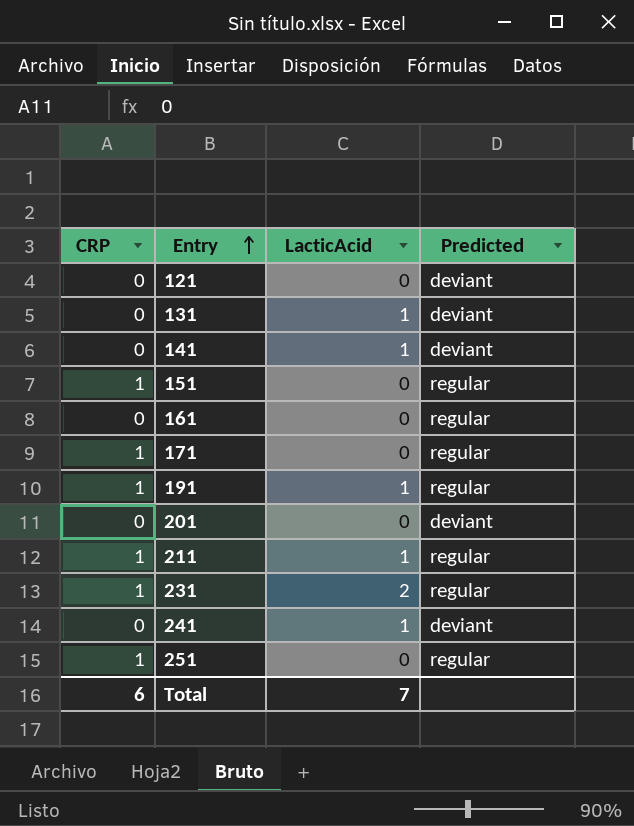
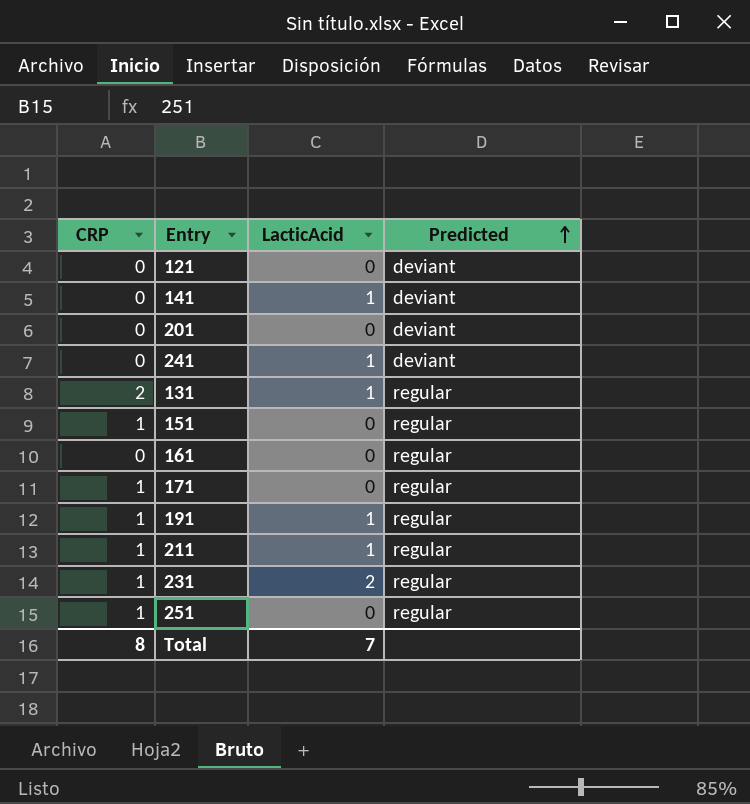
row order: Entry ascending -> Predicted ascending
131 | CRP: 0 -> 2
131 | Predicted: deviant -> regular
Total | CRP: 6 -> 8

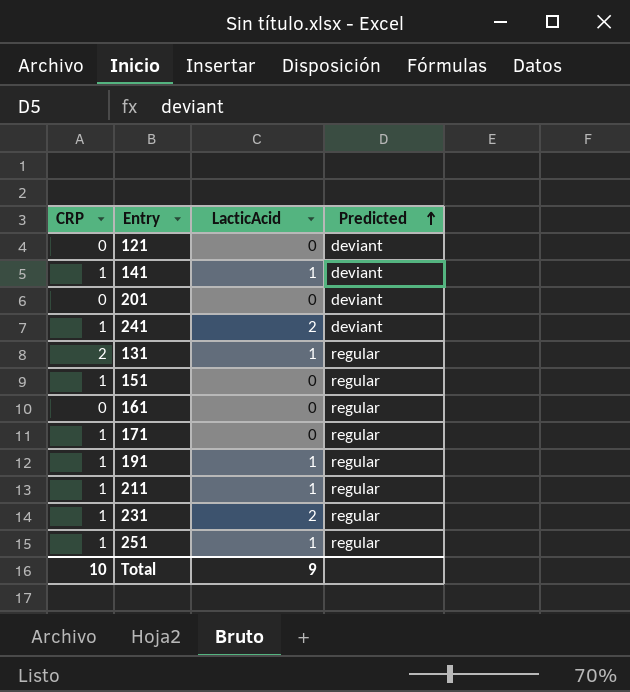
141 | CRP: 0 -> 1
241 | CRP: 0 -> 1
241 | LacticAcid: 1 -> 2
251 | LacticAcid: 0 -> 1
Total | CRP: 8 -> 10
Total | LacticAcid: 7 -> 9

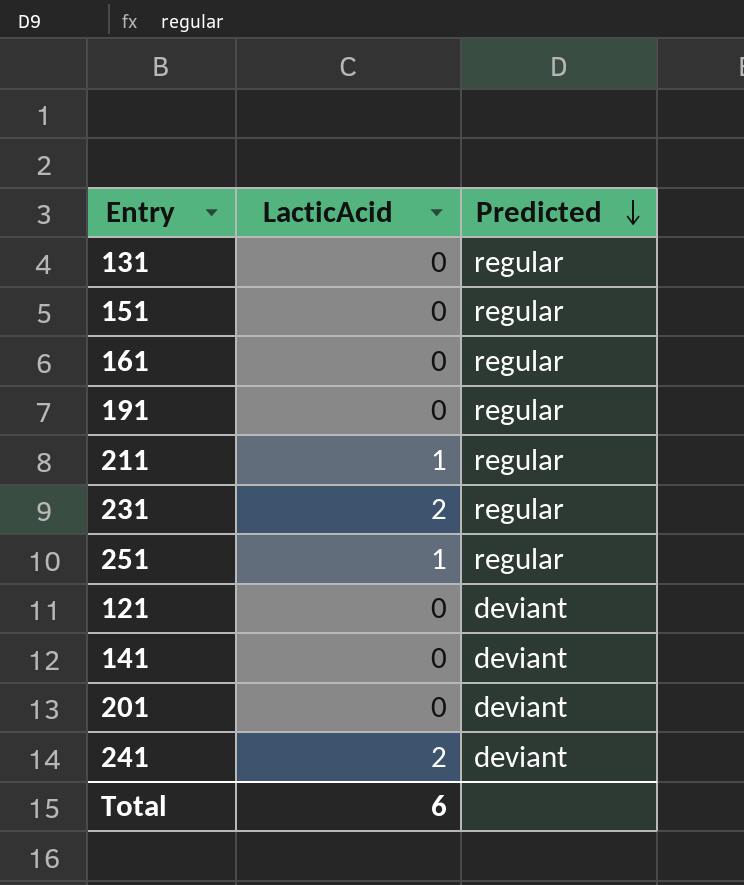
row order: Predicted ascending -> Predicted descending
column CRP | position: 1 -> none
row 171: 1 | 0 | regular -> none
131 | LacticAcid: 1 -> 0
191 | LacticAcid: 1 -> 0
141 | LacticAcid: 1 -> 0
Total | LacticAcid: 9 -> 6

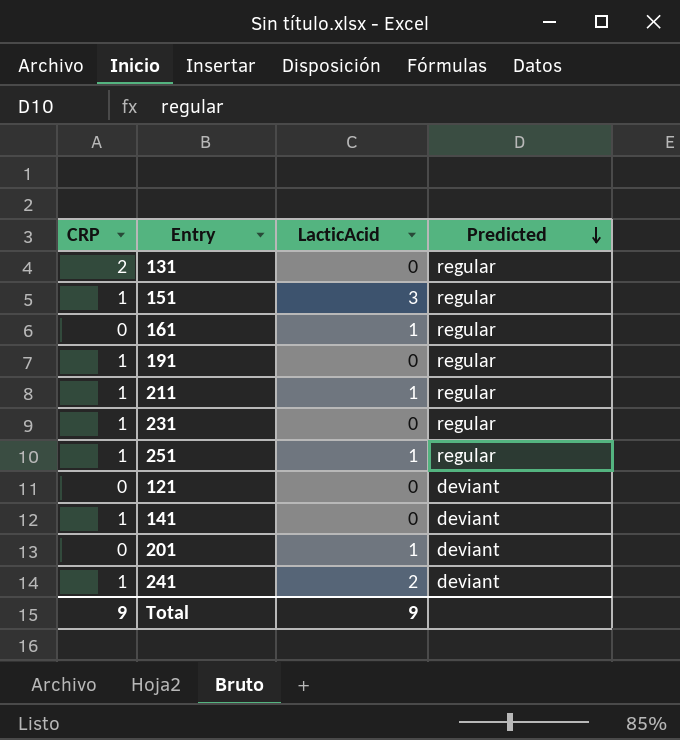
column CRP | position: none -> 1
151 | LacticAcid: 0 -> 3
161 | LacticAcid: 0 -> 1
231 | LacticAcid: 2 -> 0
201 | LacticAcid: 0 -> 1
Total | LacticAcid: 6 -> 9

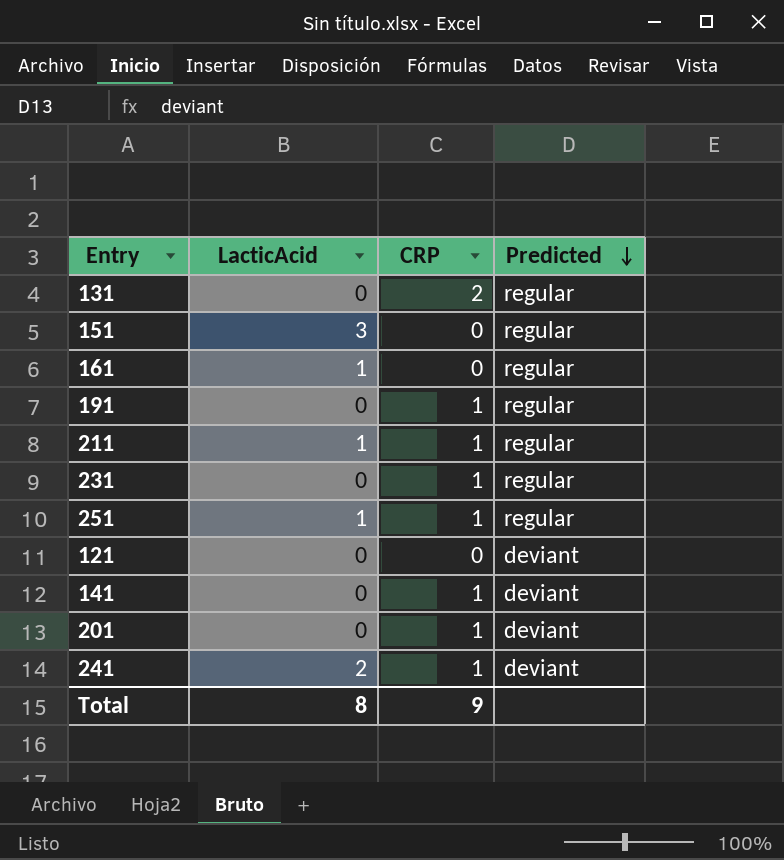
column CRP | position: 1 -> 3
151 | CRP: 1 -> 0
201 | LacticAcid: 1 -> 0
201 | CRP: 0 -> 1
Total | LacticAcid: 9 -> 8

